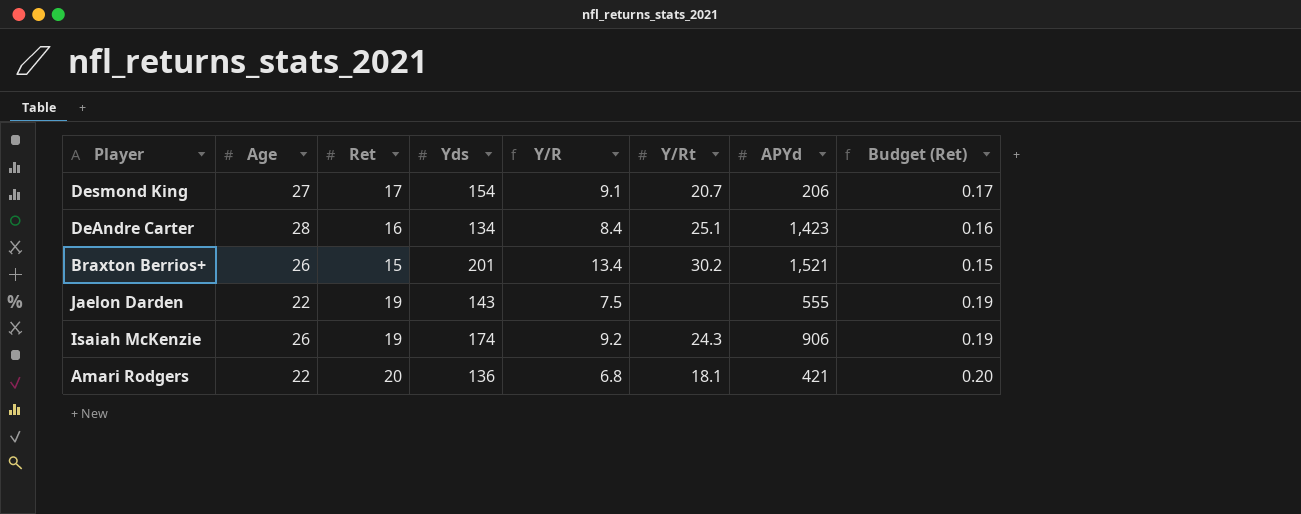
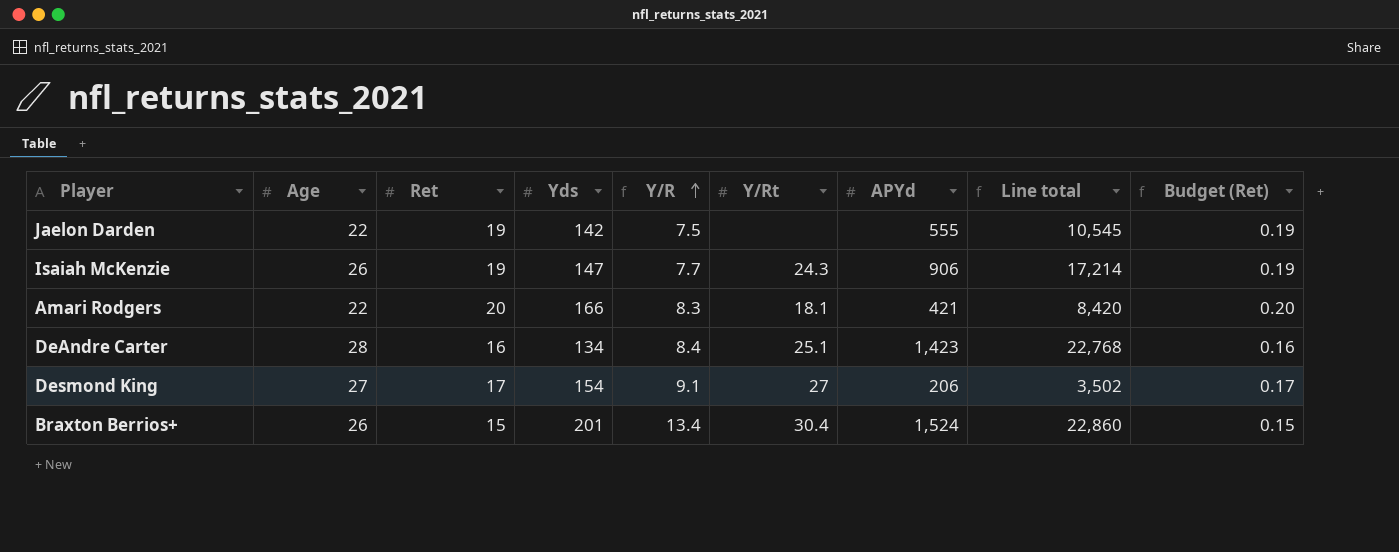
row order: none -> Y/R ascending
column Line total | formula: none -> [Ret] * [APYd]
Jaelon Darden | Yds: 143 -> 142
Isaiah McKenzie | Yds: 174 -> 147
Isaiah McKenzie | Y/R: 9.2 -> 7.7
Amari Rodgers | Yds: 136 -> 166
Amari Rodgers | Y/R: 6.8 -> 8.3
Desmond King | Y/Rt: 20.7 -> 27
Braxton Berrios+ | Y/Rt: 30.2 -> 30.4
Braxton Berrios+ | APYd: 1,521 -> 1,524

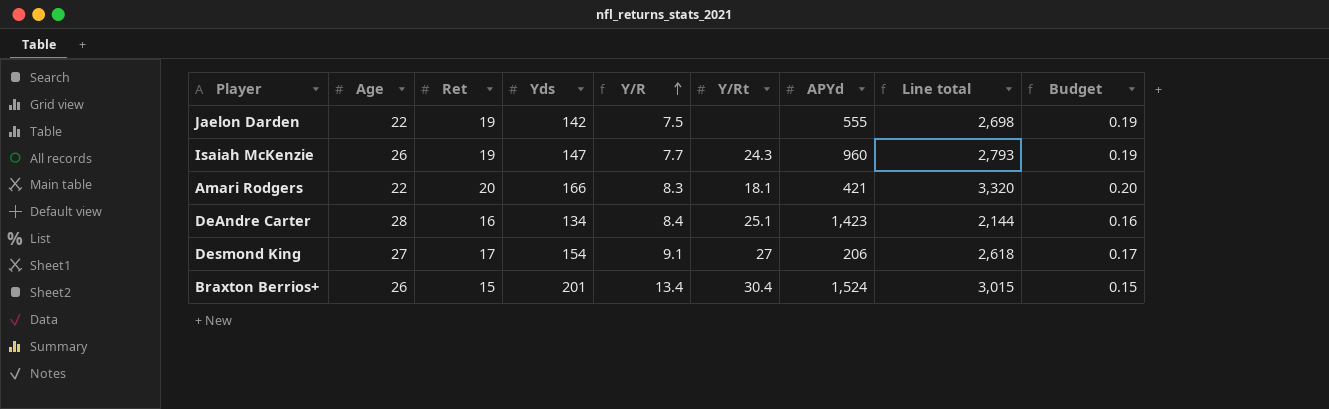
column Line total | formula: [Ret] * [APYd] -> [Ret] * [Yds]
column name: Budget (Ret) -> Budget
Isaiah McKenzie | APYd: 906 -> 960

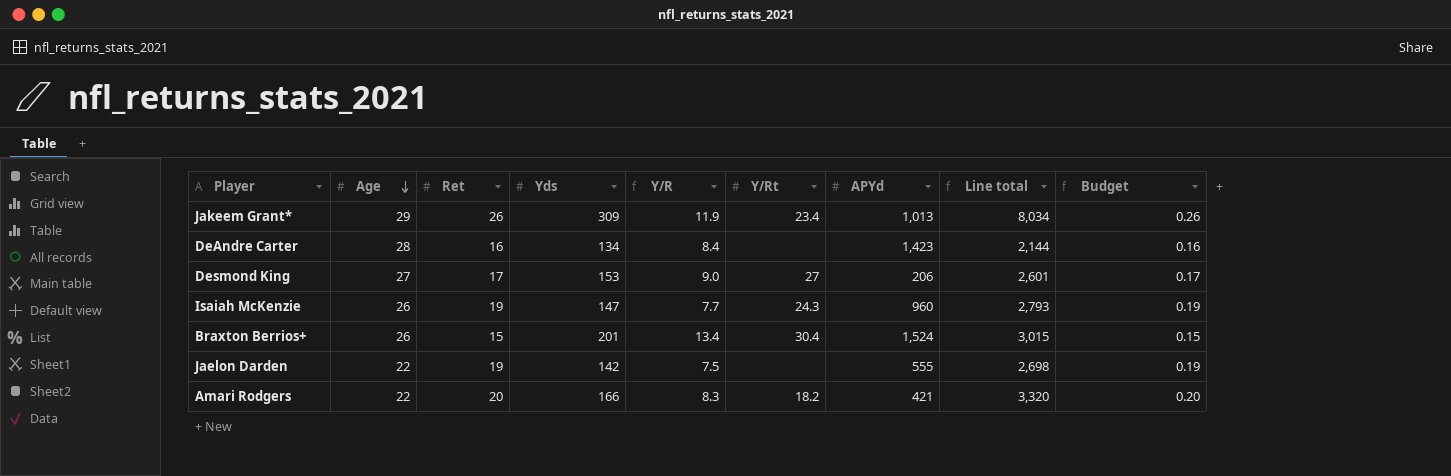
row order: Y/R ascending -> Age descending
row Jakeem Grant*: none -> 29 | 26 | 309 | 11.9 | 23.4 | 1,013 | 8,034 | 0.26
DeAndre Carter | Y/Rt: 25.1 -> none
Desmond King | Yds: 154 -> 153
Desmond King | Y/R: 9.1 -> 9.0
Desmond King | Line total: 2,618 -> 2,601
Amari Rodgers | Y/Rt: 18.1 -> 18.2

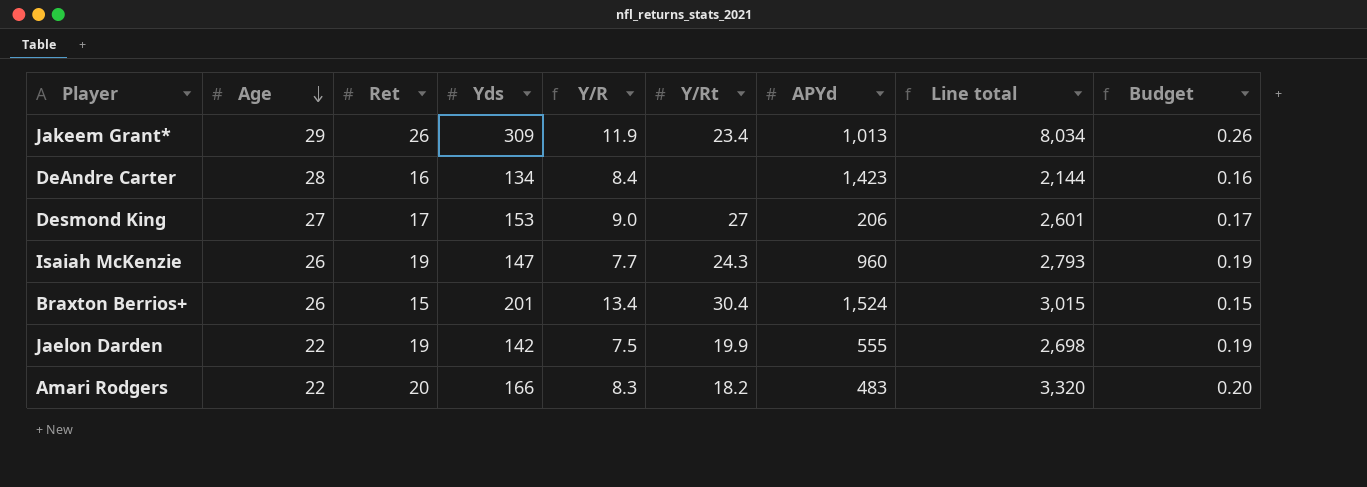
Jaelon Darden | Y/Rt: none -> 19.9
Amari Rodgers | APYd: 421 -> 483

